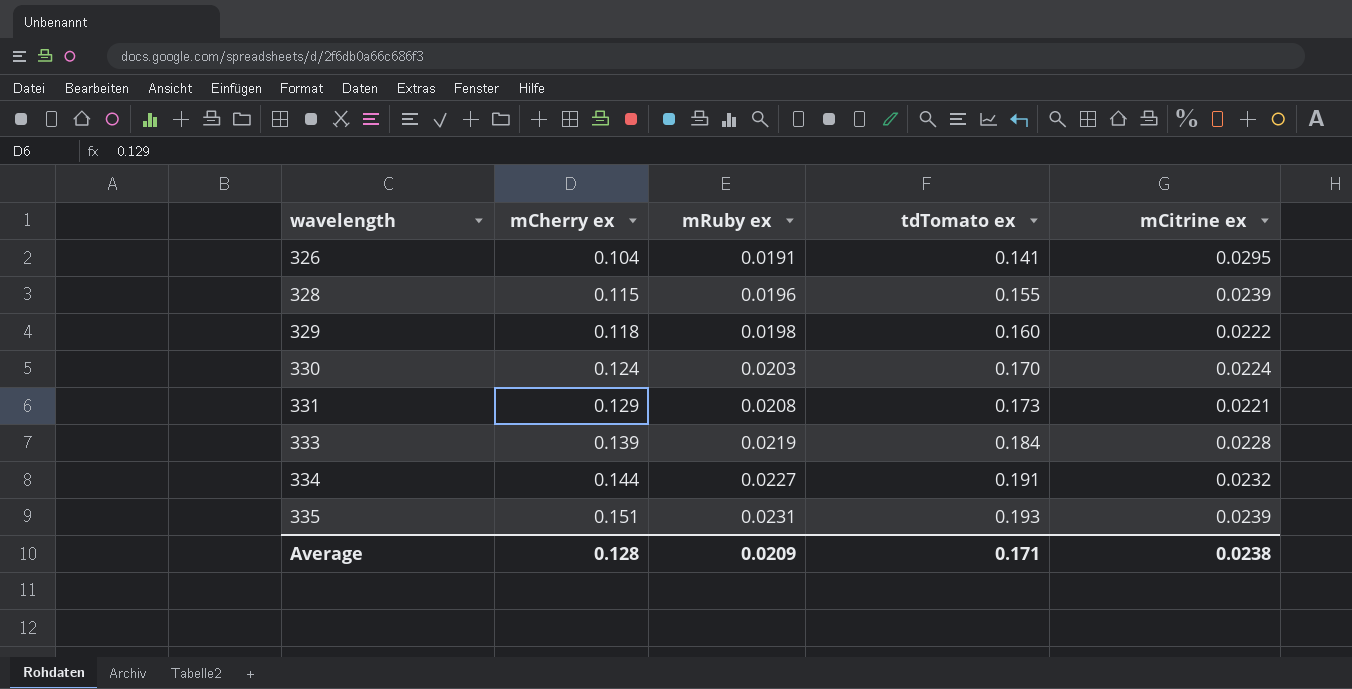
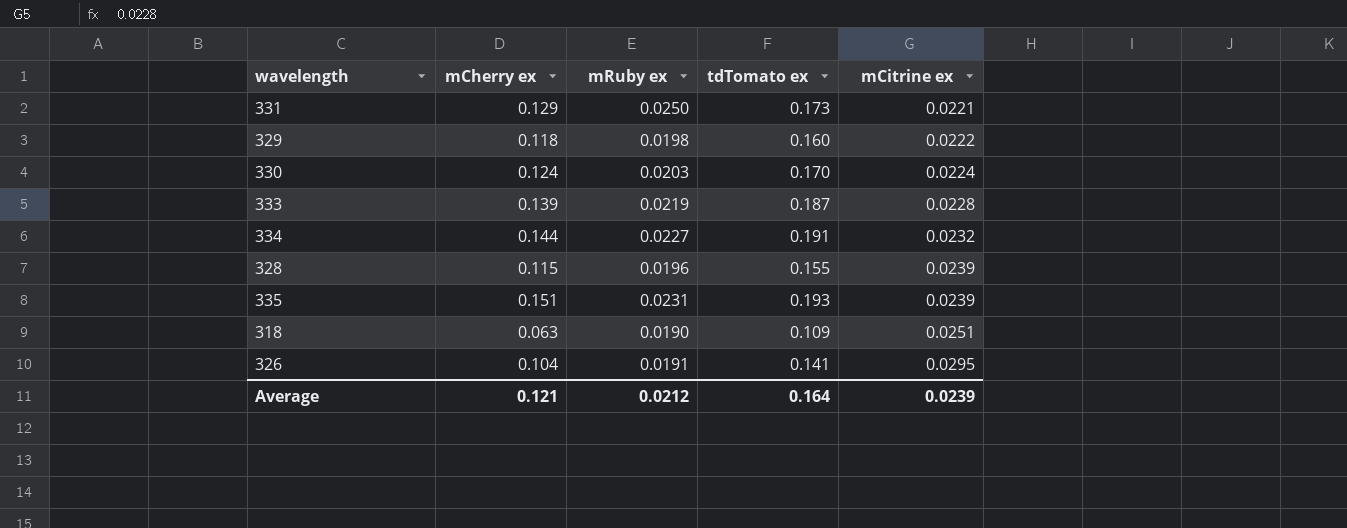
row order: wavelength ascending -> mCitrine ex ascending
331 | mRuby ex: 0.0208 -> 0.0250
333 | tdTomato ex: 0.184 -> 0.187
row 318: none -> 0.063 | 0.0190 | 0.109 | 0.0251
Average | mCherry ex: 0.128 -> 0.121
Average | mRuby ex: 0.0209 -> 0.0212
Average | tdTomato ex: 0.171 -> 0.164
Average | mCitrine ex: 0.0238 -> 0.0239

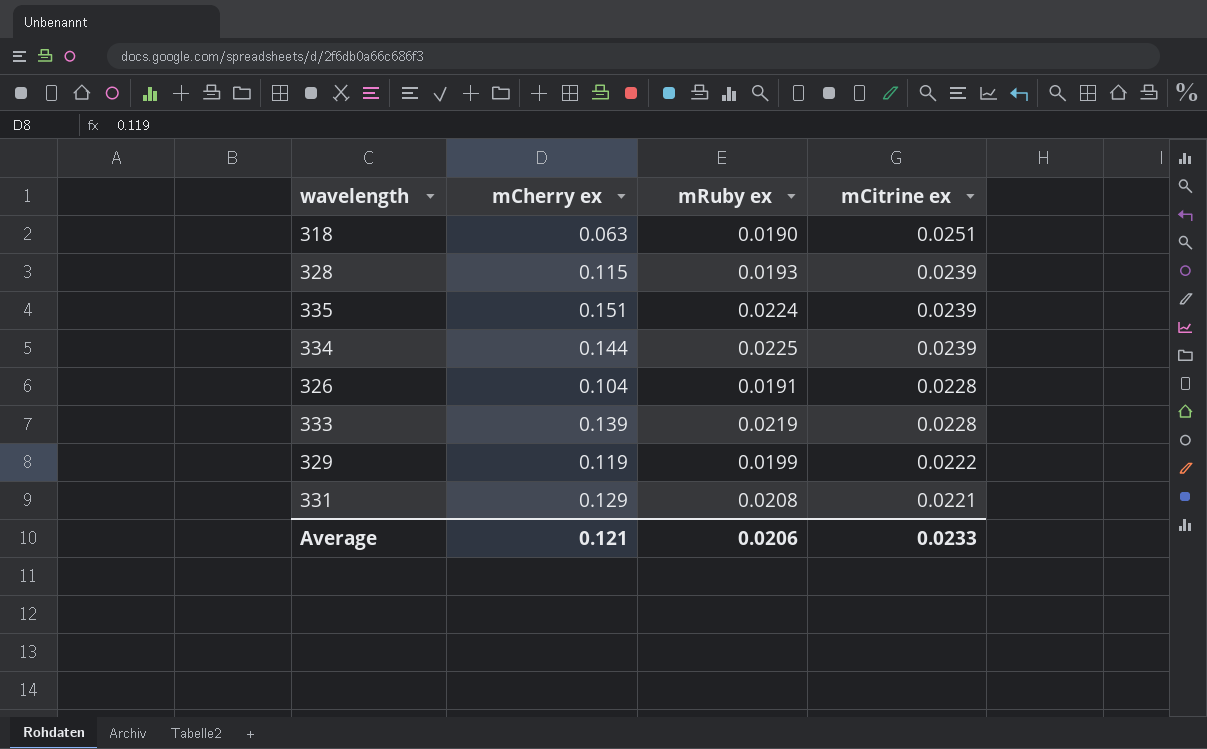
row order: mCitrine ex ascending -> mCitrine ex descending
column tdTomato ex | position: 4 -> none
row 330: 0.124 | 0.0203 | 0.170 | 0.0224 -> none
328 | mRuby ex: 0.0196 -> 0.0193
335 | mRuby ex: 0.0231 -> 0.0224
334 | mRuby ex: 0.0227 -> 0.0225
334 | mCitrine ex: 0.0232 -> 0.0239
326 | mCitrine ex: 0.0295 -> 0.0228
329 | mCherry ex: 0.118 -> 0.119
329 | mRuby ex: 0.0198 -> 0.0199
331 | mRuby ex: 0.0250 -> 0.0208
Average | mRuby ex: 0.0212 -> 0.0206
Average | mCitrine ex: 0.0239 -> 0.0233

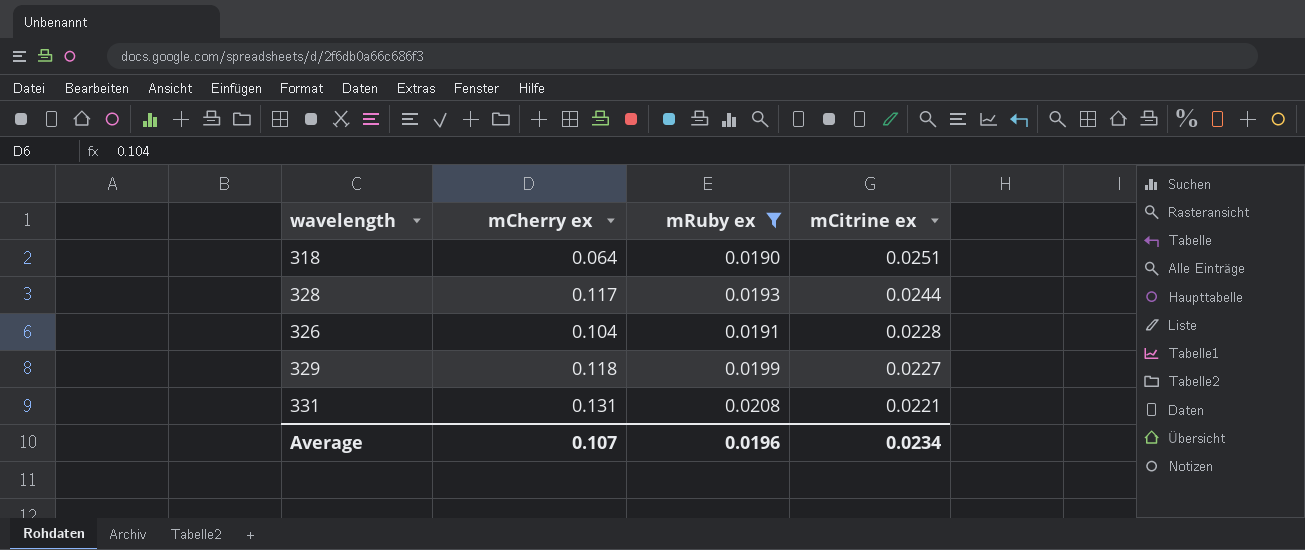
filter: none -> mRuby ex <= 0.0208
318 | mCherry ex: 0.063 -> 0.064
328 | mCherry ex: 0.115 -> 0.117
328 | mCitrine ex: 0.0239 -> 0.0244
329 | mCherry ex: 0.119 -> 0.118
329 | mCitrine ex: 0.0222 -> 0.0227
331 | mCherry ex: 0.129 -> 0.131
Average | mCherry ex: 0.121 -> 0.107
Average | mRuby ex: 0.0206 -> 0.0196
Average | mCitrine ex: 0.0233 -> 0.0234

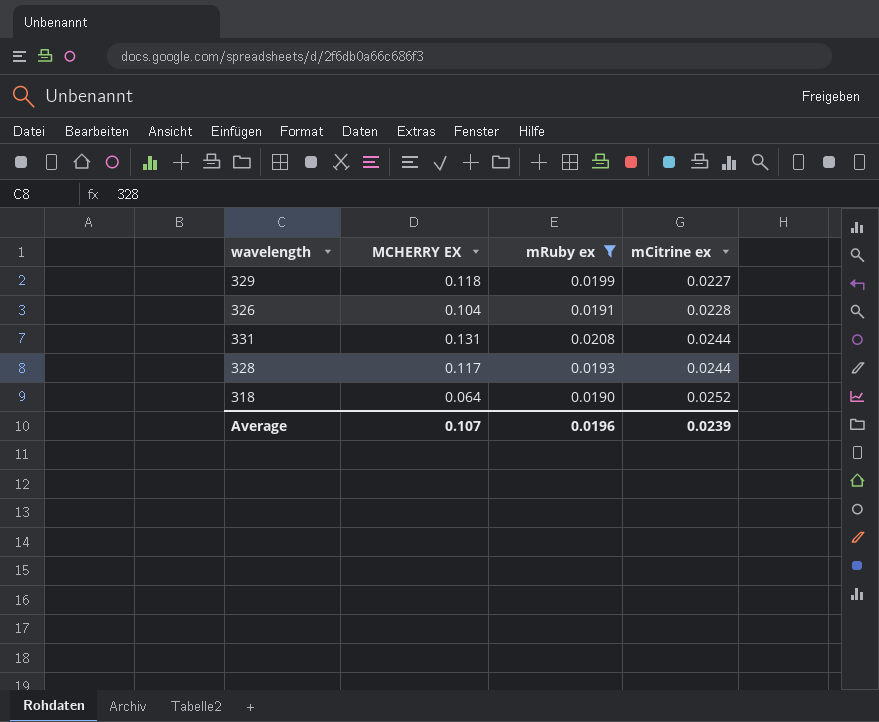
row order: mCitrine ex descending -> mCitrine ex ascending
column name: mCherry ex -> MCHERRY EX
331 | mCitrine ex: 0.0221 -> 0.0244
318 | mCitrine ex: 0.0251 -> 0.0252
Average | mCitrine ex: 0.0234 -> 0.0239

